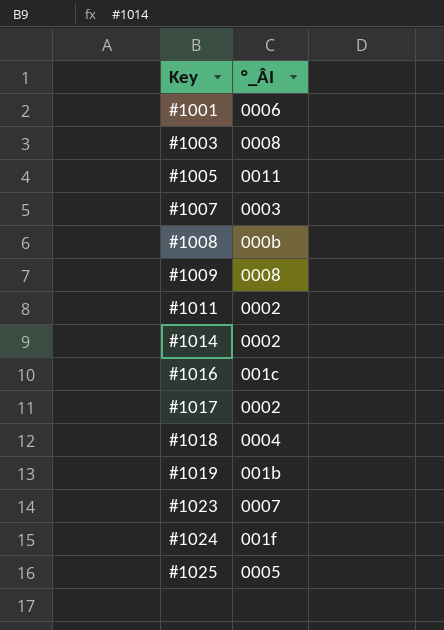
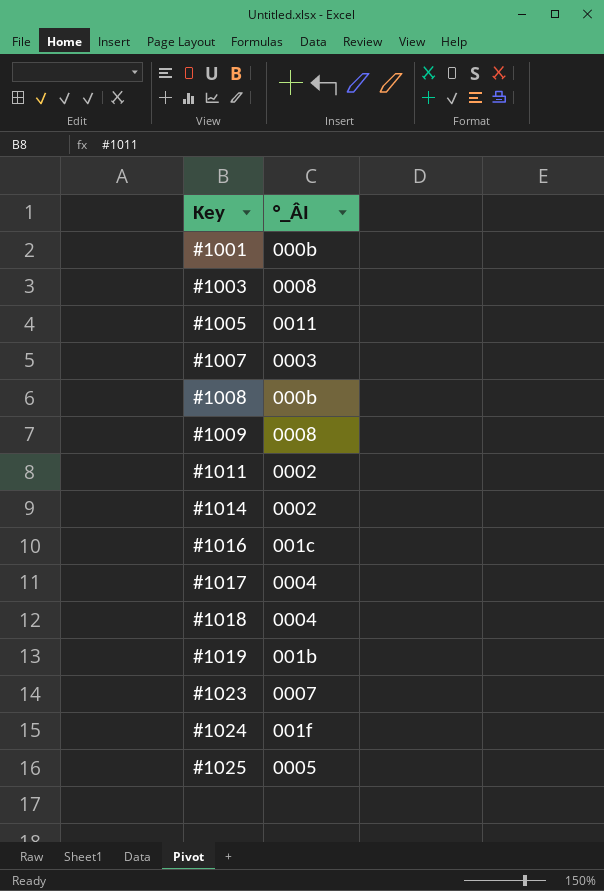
#1001 | °_ÂI: 0006 -> 000b
#1017 | °_ÂI: 0002 -> 0004

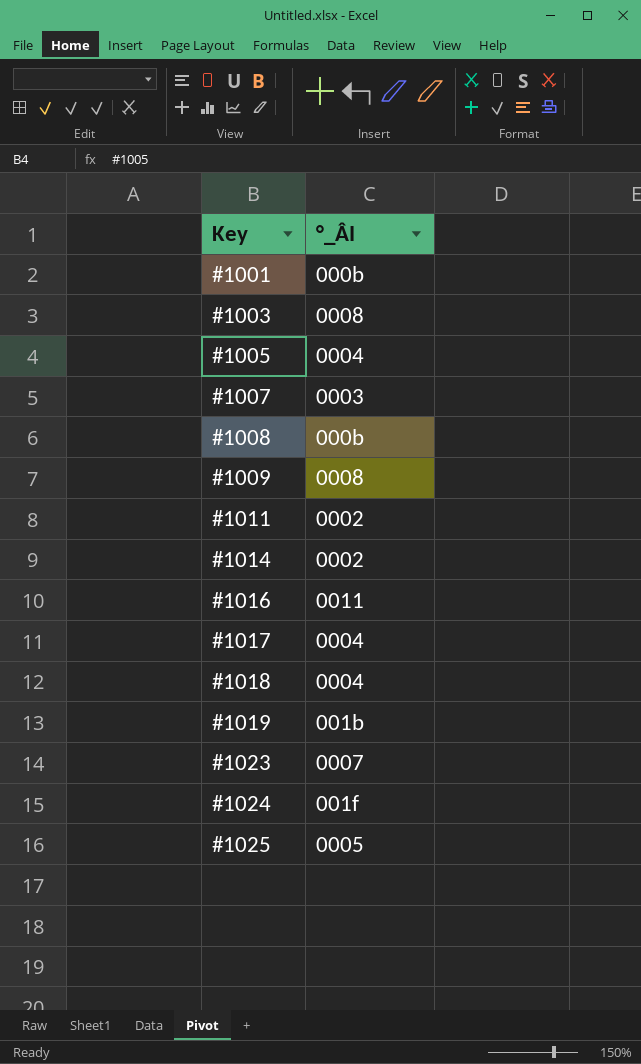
#1005 | °_ÂI: 0011 -> 0004
#1016 | °_ÂI: 001c -> 0011

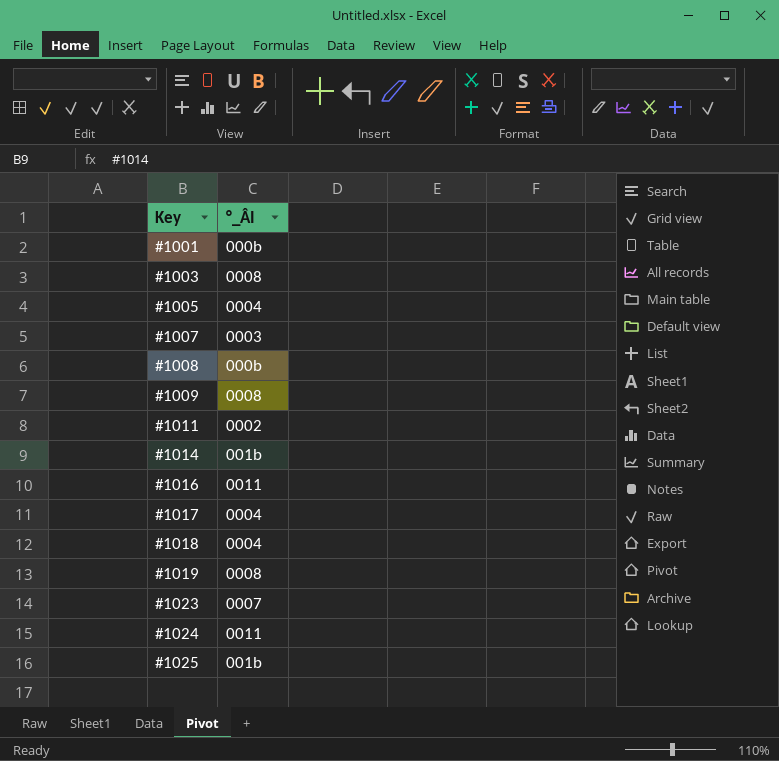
#1014 | °_ÂI: 0002 -> 001b
#1019 | °_ÂI: 001b -> 0008
#1024 | °_ÂI: 001f -> 0011
#1025 | °_ÂI: 0005 -> 001b

